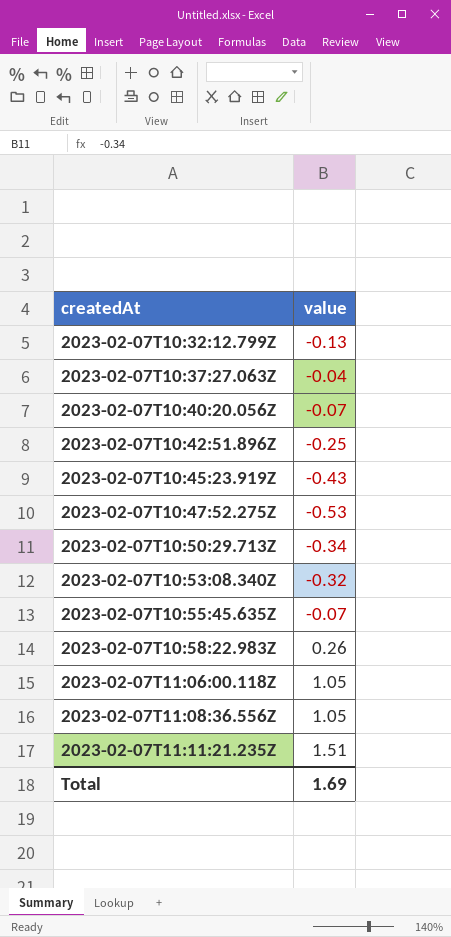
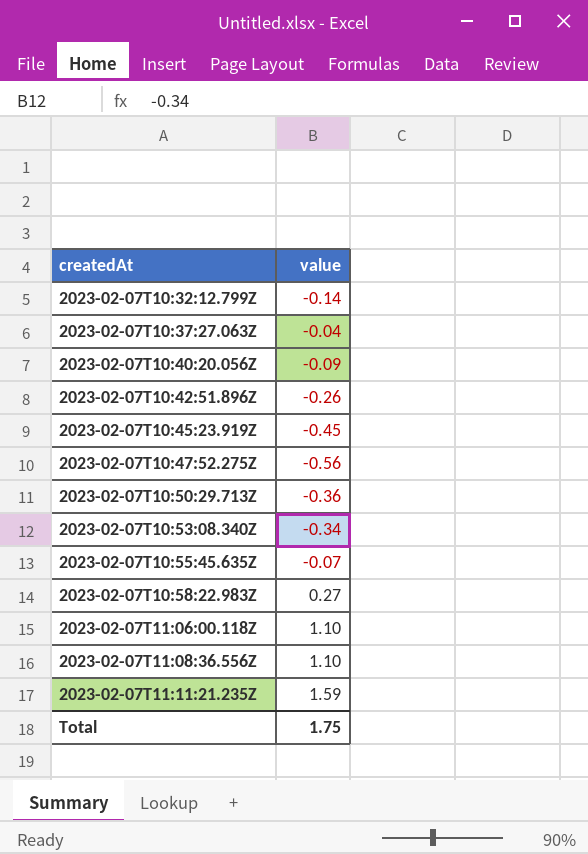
2023-02-07T10:32:12.799Z | value: -0.13 -> -0.14
2023-02-07T10:40:20.056Z | value: -0.07 -> -0.09
2023-02-07T10:42:51.896Z | value: -0.25 -> -0.26
2023-02-07T10:45:23.919Z | value: -0.43 -> -0.45
2023-02-07T10:47:52.275Z | value: -0.53 -> -0.56
2023-02-07T10:50:29.713Z | value: -0.34 -> -0.36
2023-02-07T10:53:08.340Z | value: -0.32 -> -0.34
2023-02-07T10:58:22.983Z | value: 0.26 -> 0.27
2023-02-07T11:06:00.118Z | value: 1.05 -> 1.10
2023-02-07T11:08:36.556Z | value: 1.05 -> 1.10
2023-02-07T11:11:21.235Z | value: 1.51 -> 1.59
Total | value: 1.69 -> 1.75

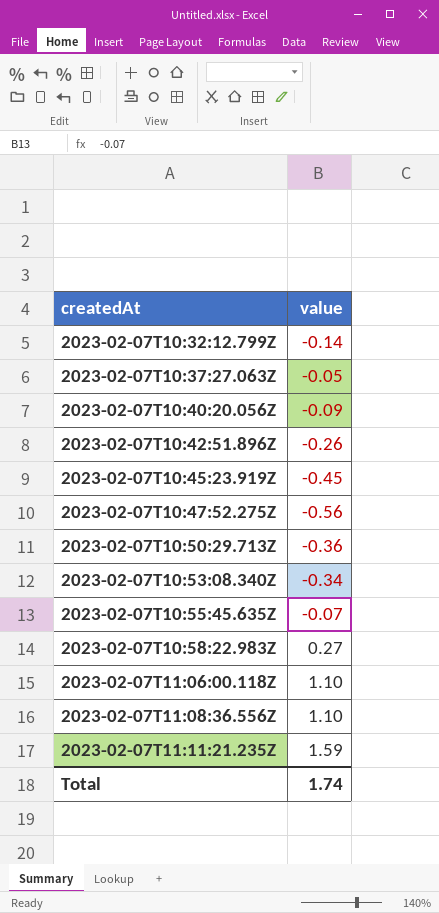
2023-02-07T10:37:27.063Z | value: -0.04 -> -0.05
Total | value: 1.75 -> 1.74

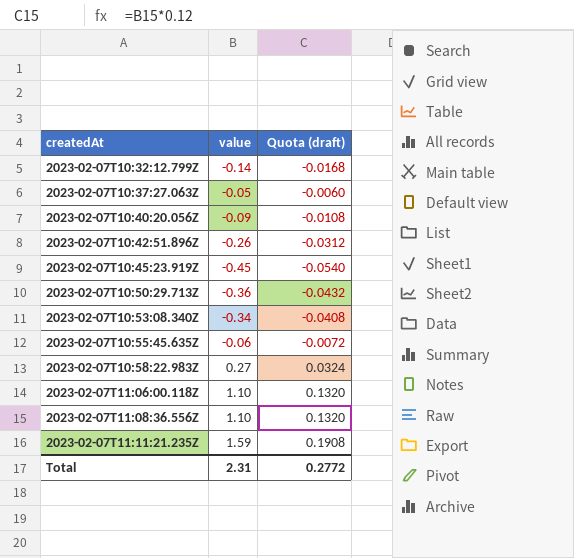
column Quota (draft) | formula: none -> [value] * 0.12
row 2023-02-07T10:47:52.275Z: -0.56 -> none
2023-02-07T10:55:45.635Z | value: -0.07 -> -0.06
Total | value: 1.74 -> 2.31

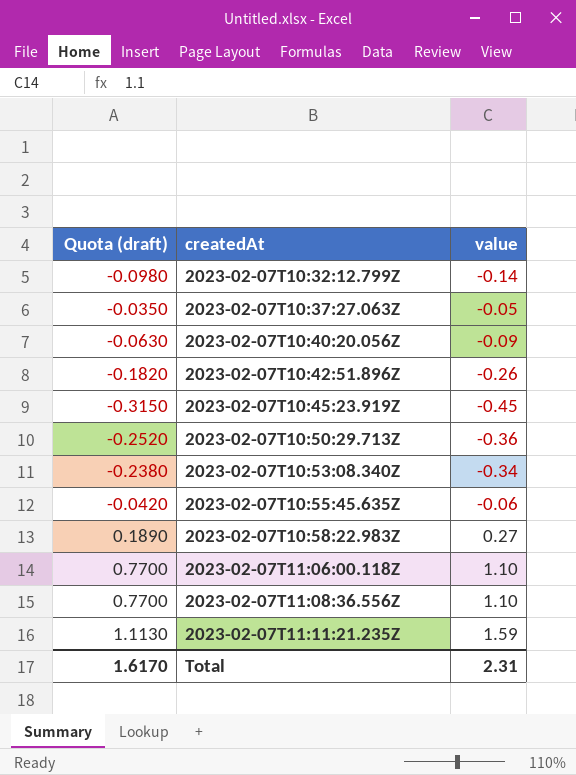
column Quota (draft) | formula: [value] * 0.12 -> [value] * 0.7
column Quota (draft) | position: 3 -> 1
Total | Quota (draft): 0.2772 -> 1.6170

